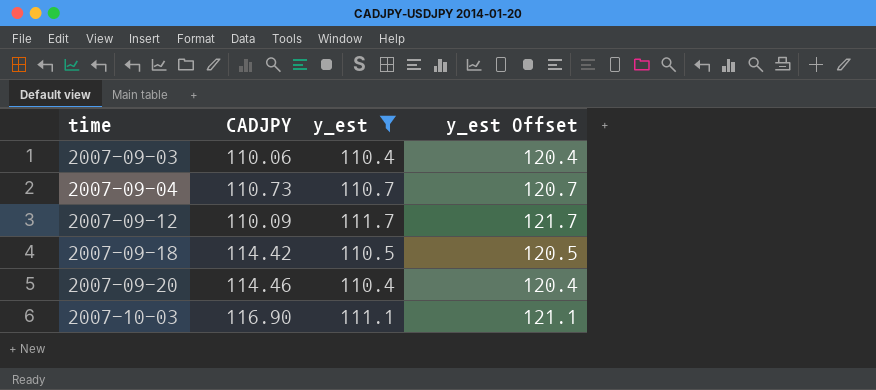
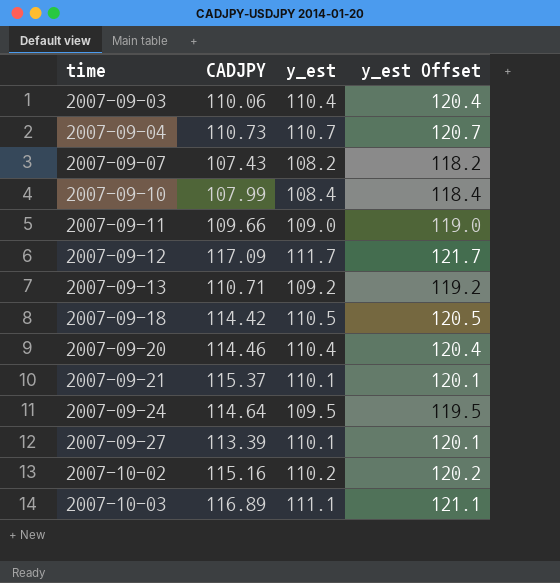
filter: y_est >= 110.4 -> none
2007-09-12 | CADJPY: 110.09 -> 117.09
2007-10-03 | CADJPY: 116.90 -> 116.89

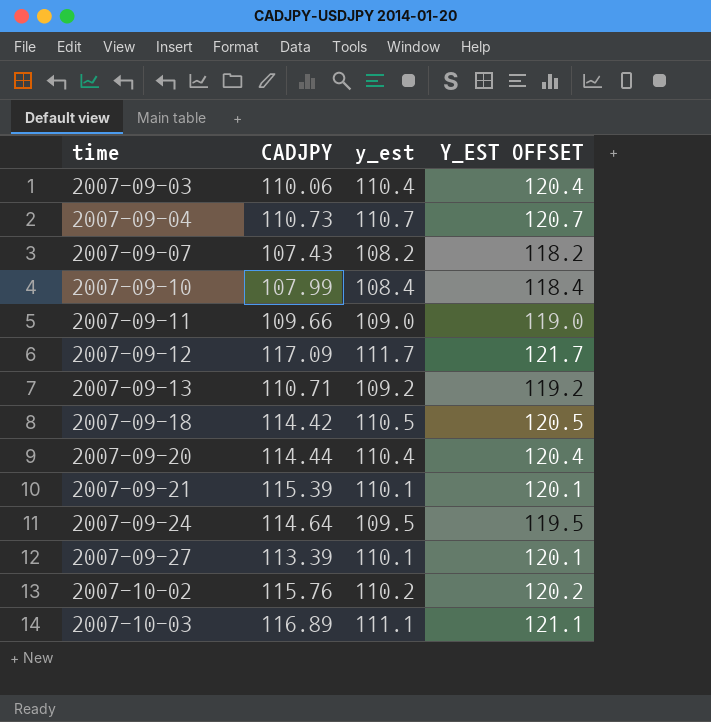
column name: y_est Offset -> Y_EST OFFSET
2007-09-20 | CADJPY: 114.46 -> 114.44
2007-09-21 | CADJPY: 115.37 -> 115.39
2007-10-02 | CADJPY: 115.16 -> 115.76

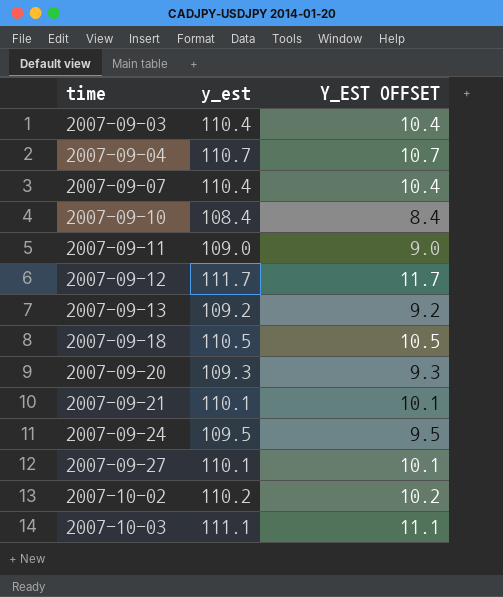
column CADJPY | position: 2 -> none
column Y_EST OFFSET | formula: [y_est] + 10 -> [y_est] - 100
2007-09-07 | y_est: 108.2 -> 110.4
2007-09-20 | y_est: 110.4 -> 109.3

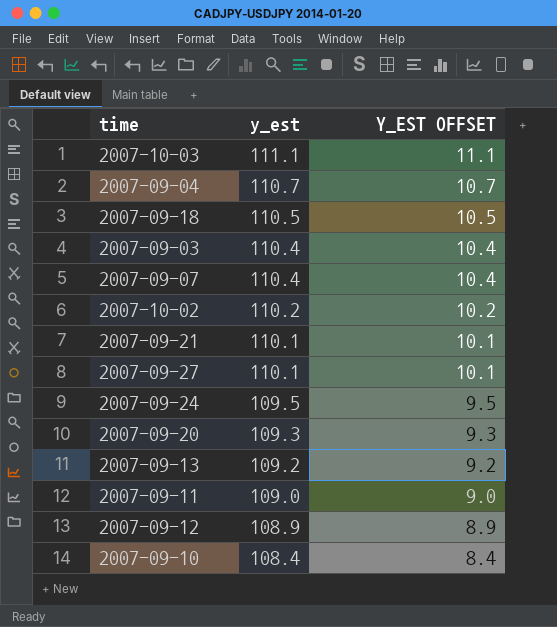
row order: time ascending -> y_est descending
2007-09-12 | y_est: 111.7 -> 108.9
2007-09-12 | Y_EST OFFSET: 11.7 -> 8.9

